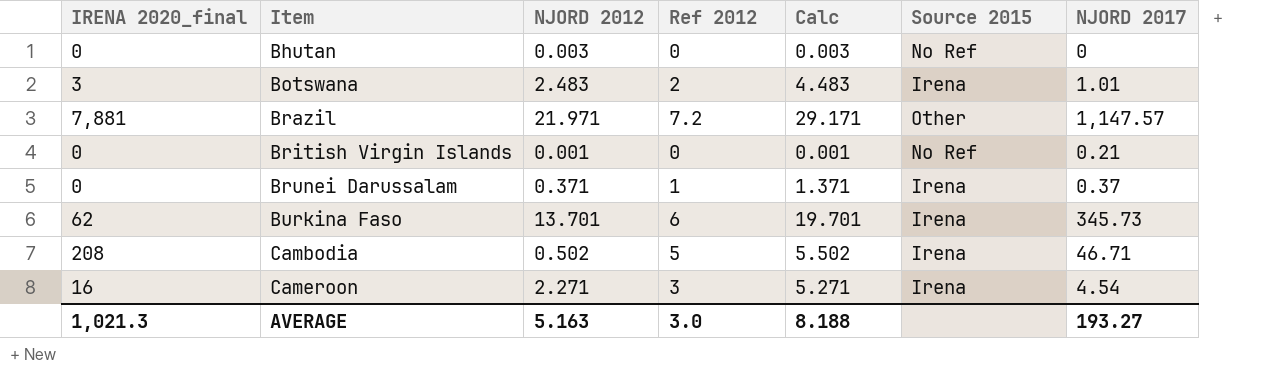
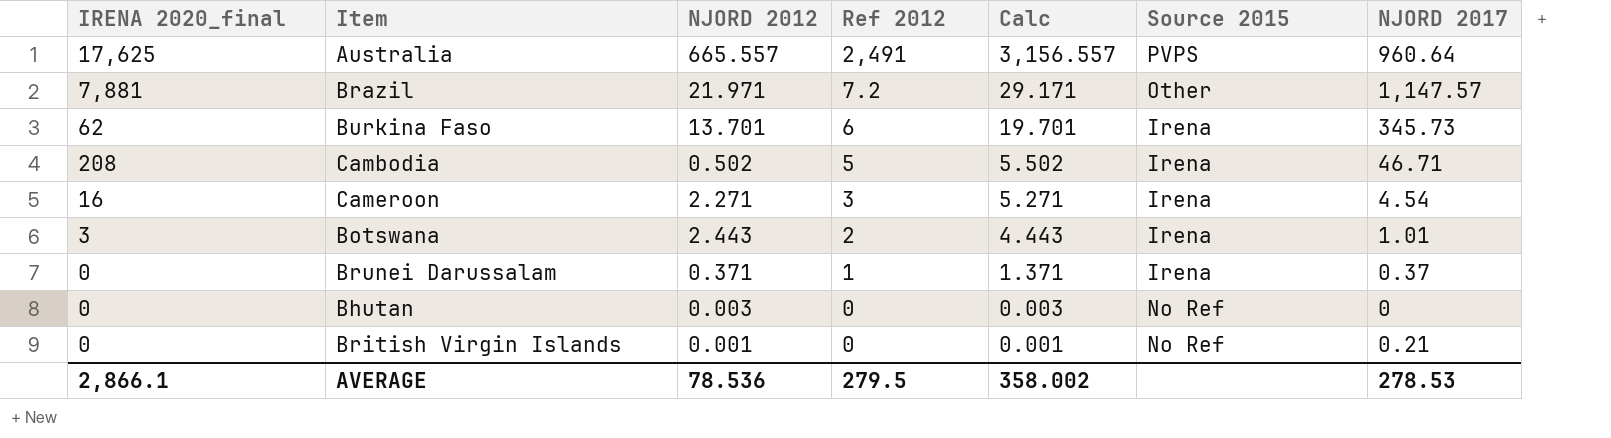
row order: Item ascending -> Ref 2012 descending
row Australia: none -> 17,625 | 665.557 | 2,491 | 3,156.557 | PVPS | 960.64
Botswana | NJORD 2012: 2.483 -> 2.443
Botswana | Calc: 4.483 -> 4.443
AVERAGE | IRENA 2020_final: 1,021.3 -> 2,866.1
AVERAGE | NJORD 2012: 5.163 -> 78.536
AVERAGE | Ref 2012: 3.0 -> 279.5
AVERAGE | Calc: 8.188 -> 358.002
AVERAGE | NJORD 2017: 193.27 -> 278.53

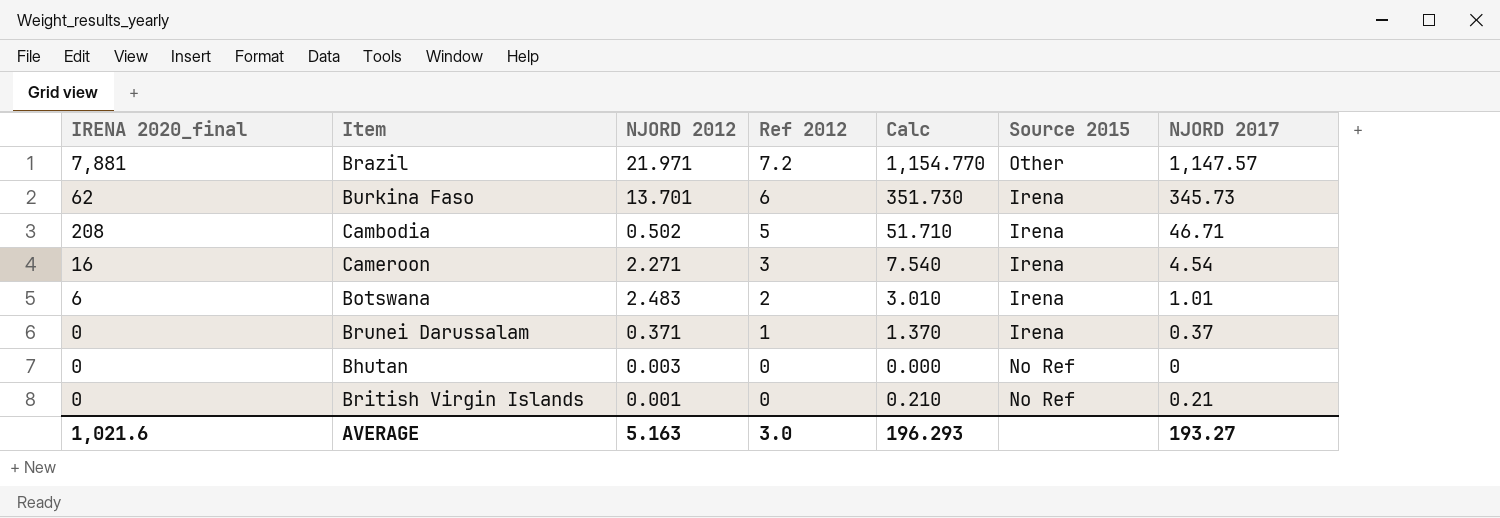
column Calc | formula: [NJORD 2012] + [Ref 2012] -> [Ref 2012] + [NJORD 2017]
row Australia: 17,625 | 665.557 | 2,491 | 3,156.557 | PVPS | 960.64 -> none
Botswana | IRENA 2020_final: 3 -> 6
Botswana | NJORD 2012: 2.443 -> 2.483
AVERAGE | IRENA 2020_final: 2,866.1 -> 1,021.6
AVERAGE | NJORD 2012: 78.536 -> 5.163
AVERAGE | Ref 2012: 279.5 -> 3.0
AVERAGE | Calc: 358.002 -> 196.293
AVERAGE | NJORD 2017: 278.53 -> 193.27

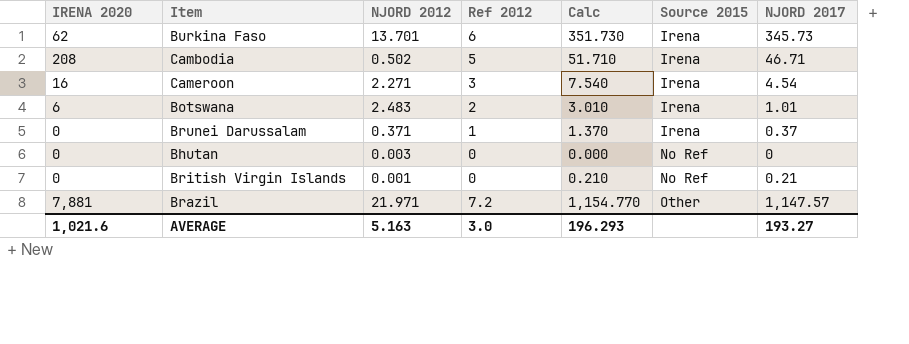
row order: Ref 2012 descending -> Source 2015 ascending
column name: IRENA 2020_final -> IRENA 2020

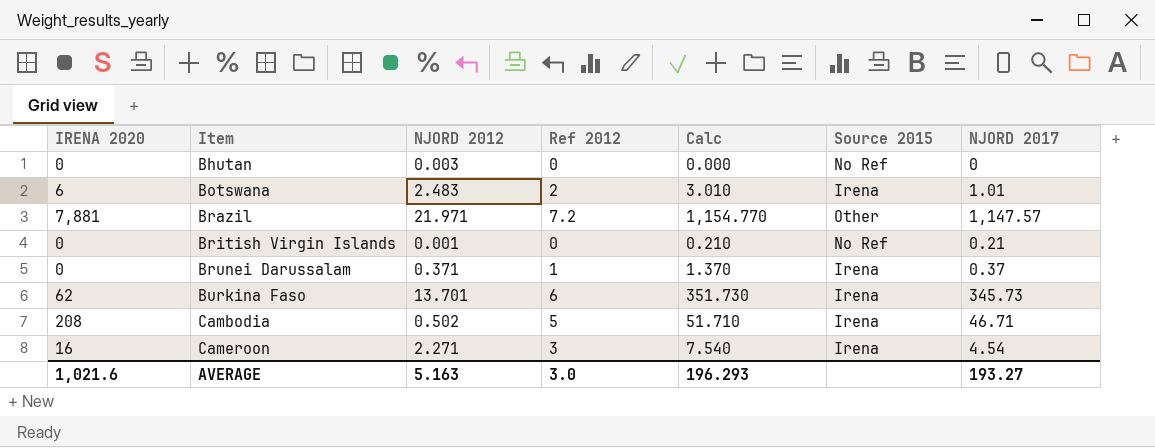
row order: Source 2015 ascending -> Item ascending

